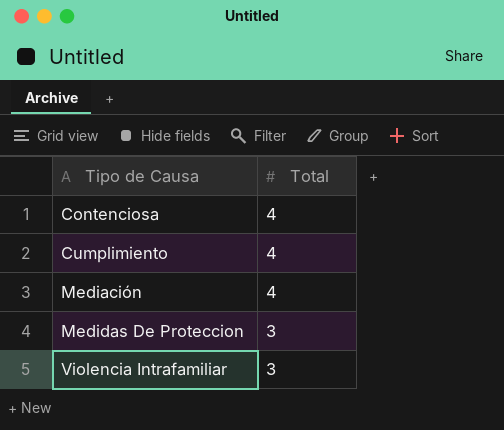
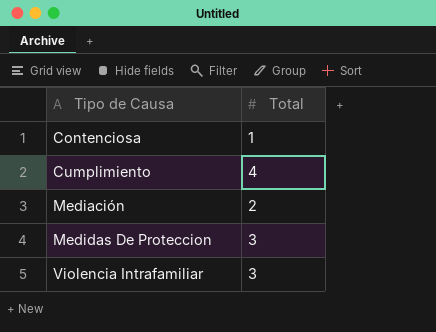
Contenciosa | Total: 4 -> 1
Mediación | Total: 4 -> 2

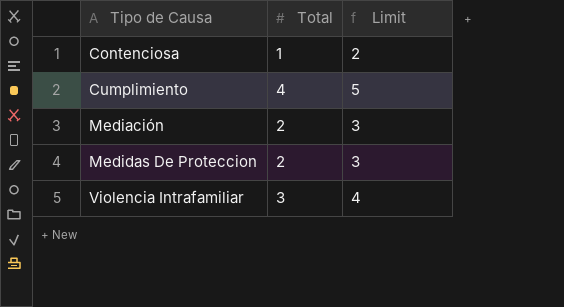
column Limit | formula: none -> [Total] + 1
Medidas De Proteccion | Total: 3 -> 2

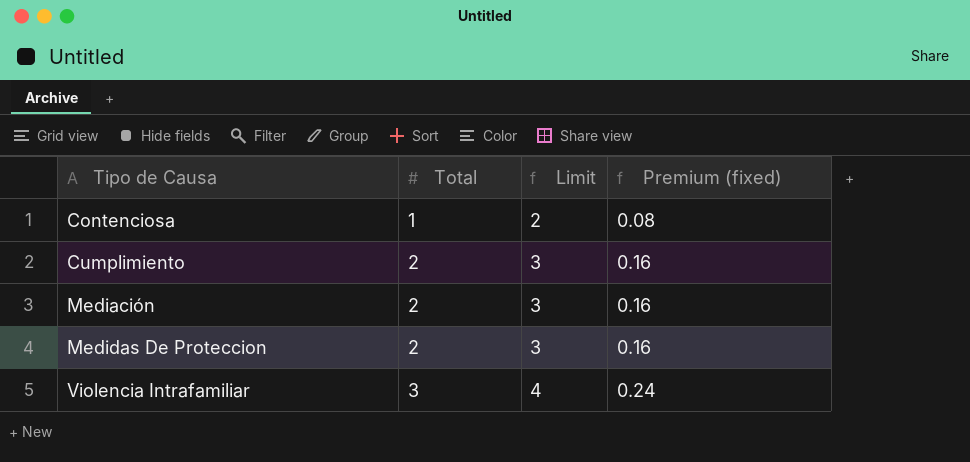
column Premium (fixed) | formula: none -> [Total] * 0.08
Cumplimiento | Total: 4 -> 2
Cumplimiento | Limit: 5 -> 3

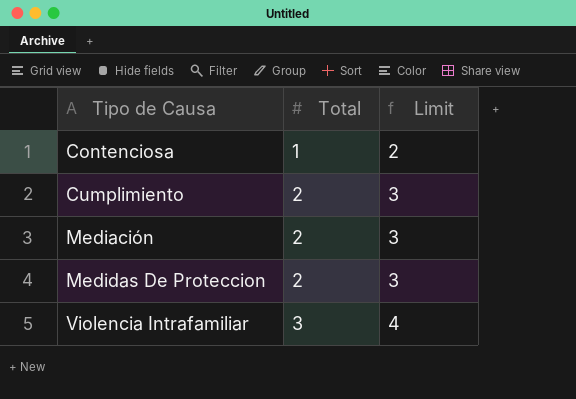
column Premium (fixed) | formula: [Total] * 0.08 -> none

